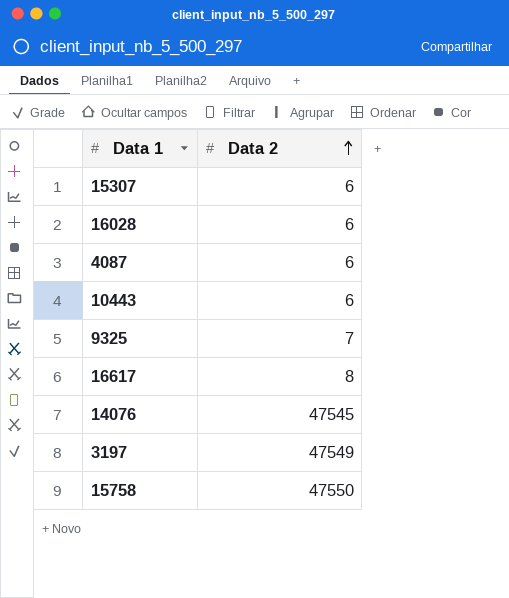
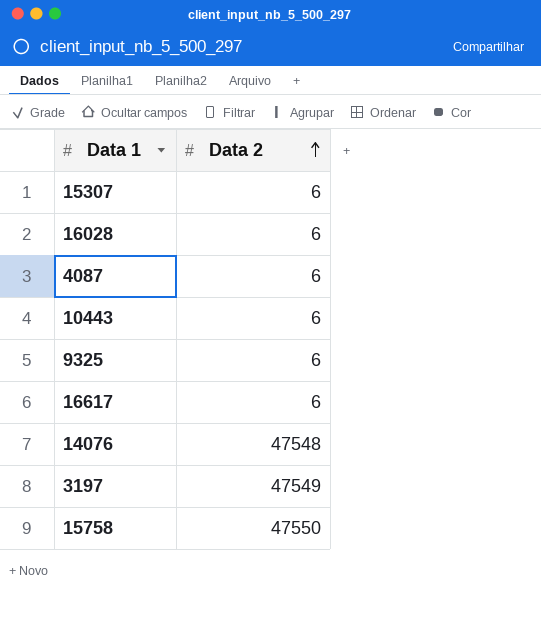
9325 | Data 2: 7 -> 6
16617 | Data 2: 8 -> 6
14076 | Data 2: 47545 -> 47548

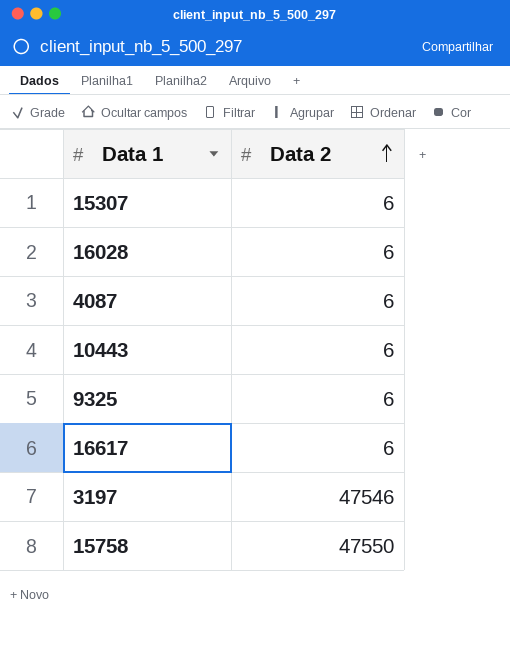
row 14076: 47548 -> none
3197 | Data 2: 47549 -> 47546

